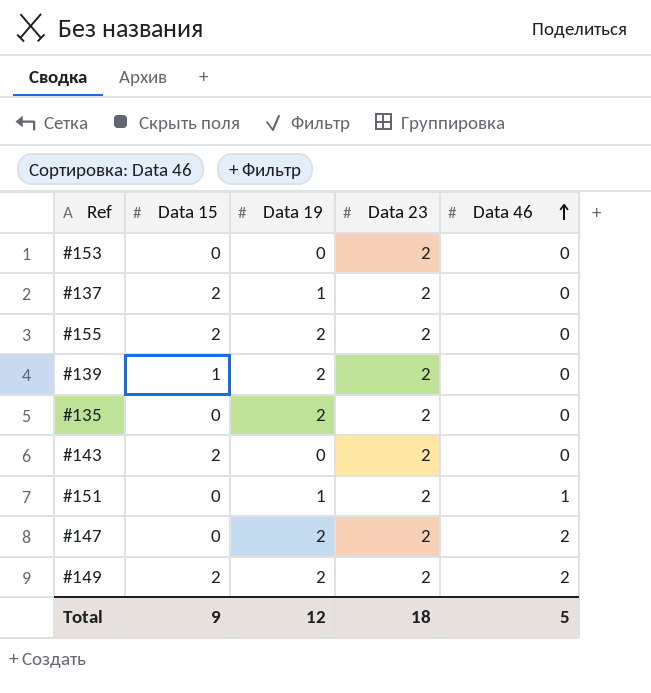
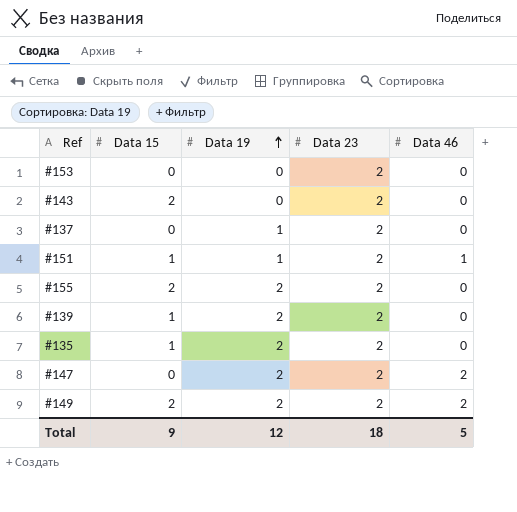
row order: Data 46 ascending -> Data 19 ascending
#137 | Data 15: 2 -> 0
#151 | Data 15: 0 -> 1
#135 | Data 15: 0 -> 1

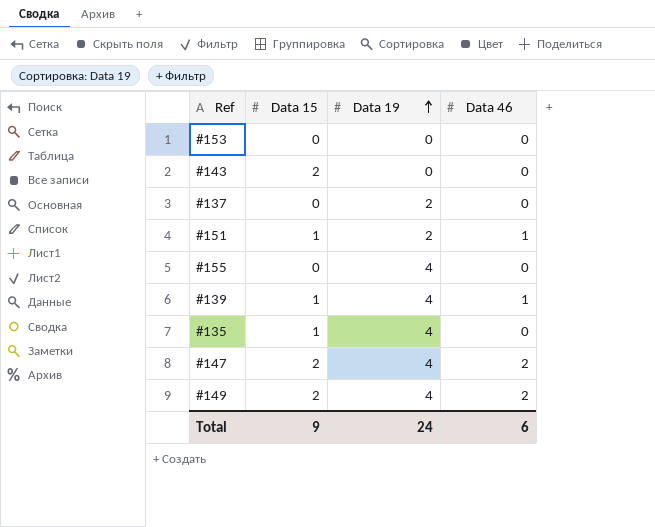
column Data 23 | position: 4 -> none
#137 | Data 19: 1 -> 2
#151 | Data 19: 1 -> 2
#155 | Data 15: 2 -> 0
#155 | Data 19: 2 -> 4
#139 | Data 19: 2 -> 4
#139 | Data 46: 0 -> 1
#135 | Data 19: 2 -> 4
#147 | Data 15: 0 -> 2
#147 | Data 19: 2 -> 4
#149 | Data 19: 2 -> 4
Total | Data 19: 12 -> 24
Total | Data 46: 5 -> 6

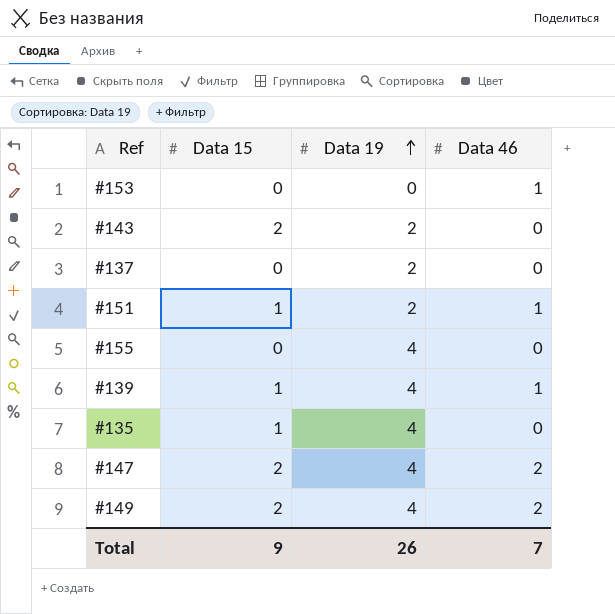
#153 | Data 46: 0 -> 1
#143 | Data 19: 0 -> 2
Total | Data 19: 24 -> 26
Total | Data 46: 6 -> 7

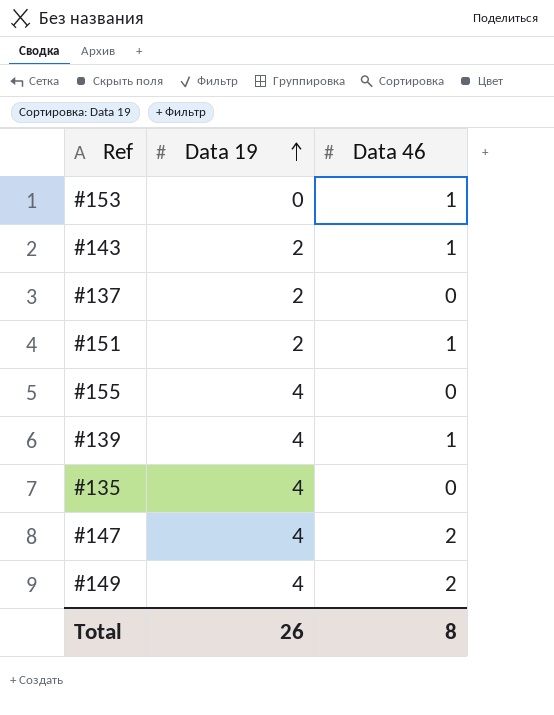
column Data 15 | position: 2 -> none
#143 | Data 46: 0 -> 1
Total | Data 46: 7 -> 8

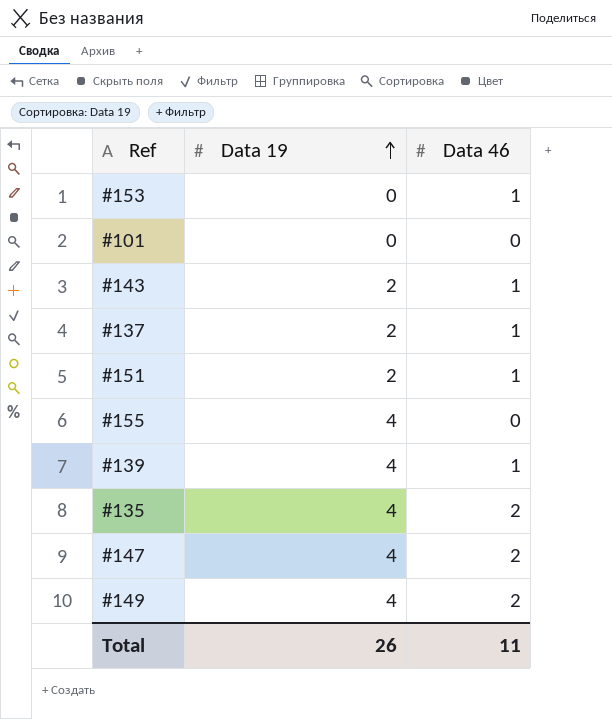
row #101: none -> 0 | 0
#137 | Data 46: 0 -> 1
#135 | Data 46: 0 -> 2
Total | Data 46: 8 -> 11

